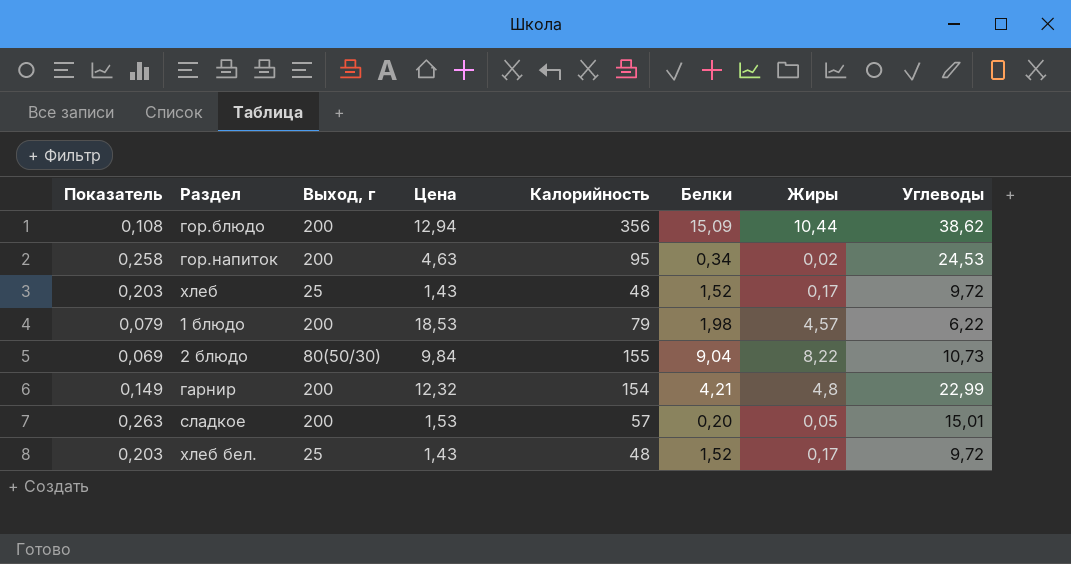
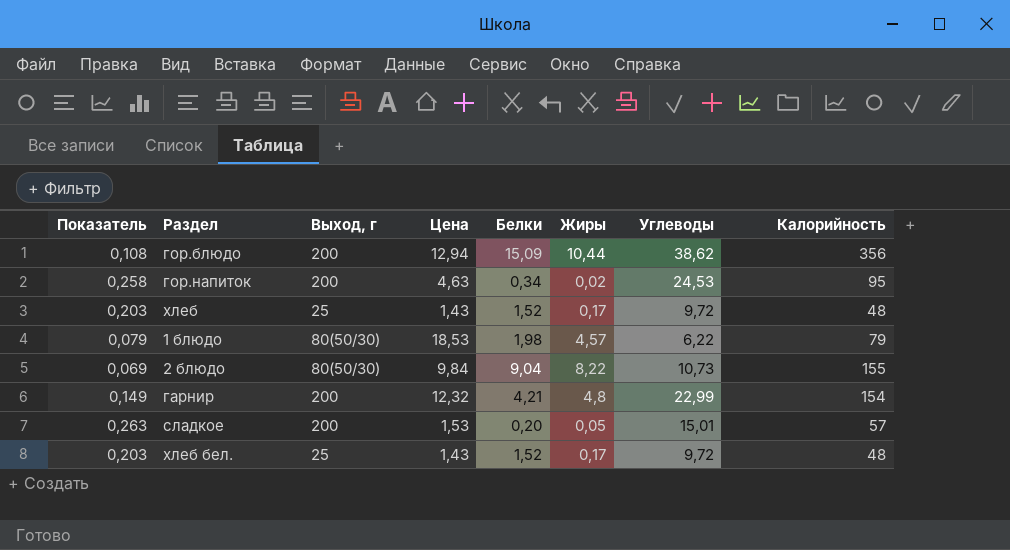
column Калорийность | position: 5 -> 8
1 блюдо | Выход, г: 200 -> 80(50/30)

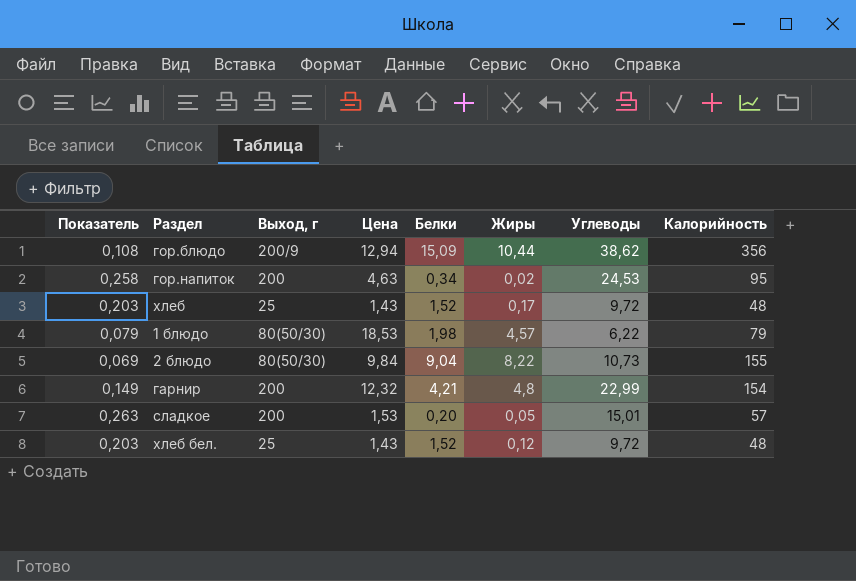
гор.блюдо | Выход, г: 200 -> 200/9
хлеб бел. | Жиры: 0,17 -> 0,12

